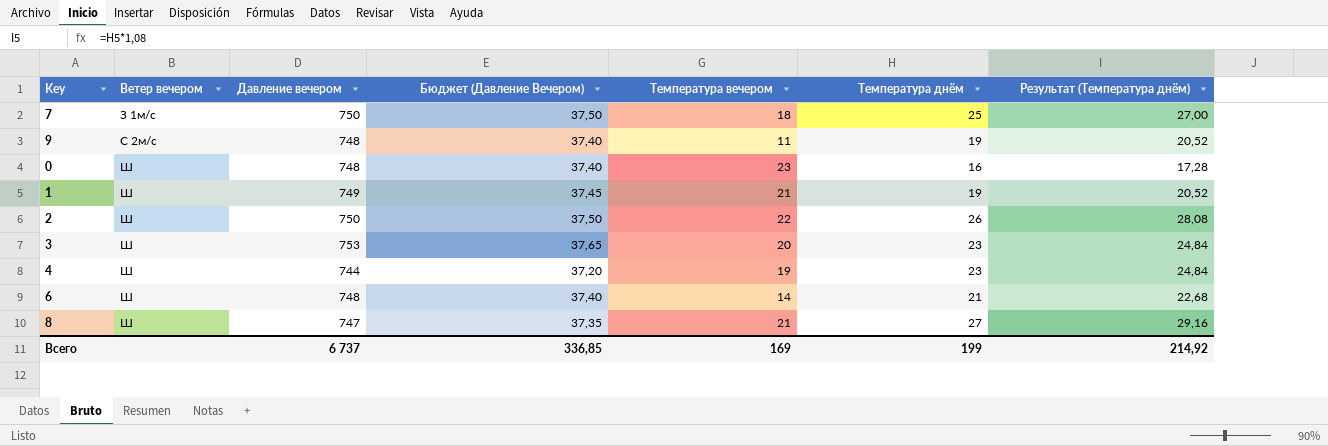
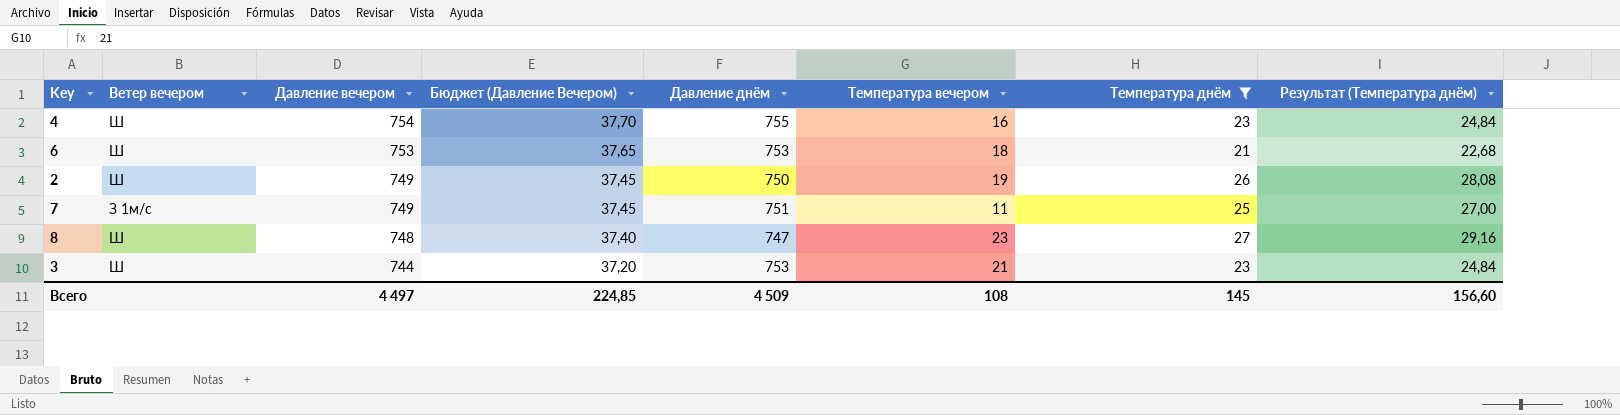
filter: none -> Температура днём >= 21
row order: Ветер вечером ascending -> Давление вечером descending
column Давление днём | position: none -> 5
4 | Давление вечером: 744 -> 754
4 | Бюджет (Давление Вечером): 37,20 -> 37,70
4 | Температура вечером: 19 -> 16
6 | Давление вечером: 748 -> 753
6 | Бюджет (Давление Вечером): 37,40 -> 37,65
6 | Температура вечером: 14 -> 18
2 | Давление вечером: 750 -> 749
2 | Бюджет (Давление Вечером): 37,50 -> 37,45
2 | Температура вечером: 22 -> 19
7 | Давление вечером: 750 -> 749
7 | Бюджет (Давление Вечером): 37,50 -> 37,45
7 | Температура вечером: 18 -> 11
8 | Давление вечером: 747 -> 748
8 | Бюджет (Давление Вечером): 37,35 -> 37,40
8 | Температура вечером: 21 -> 23
3 | Давление вечером: 753 -> 744
3 | Бюджет (Давление Вечером): 37,65 -> 37,20
3 | Температура вечером: 20 -> 21
Всего | Давление вечером: 6 737 -> 4 497
Всего | Бюджет (Давление Вечером): 336,85 -> 224,85
Всего | Температура вечером: 169 -> 108
Всего | Температура днём: 199 -> 145
Всего | Результат (Температура днём): 214,92 -> 156,60

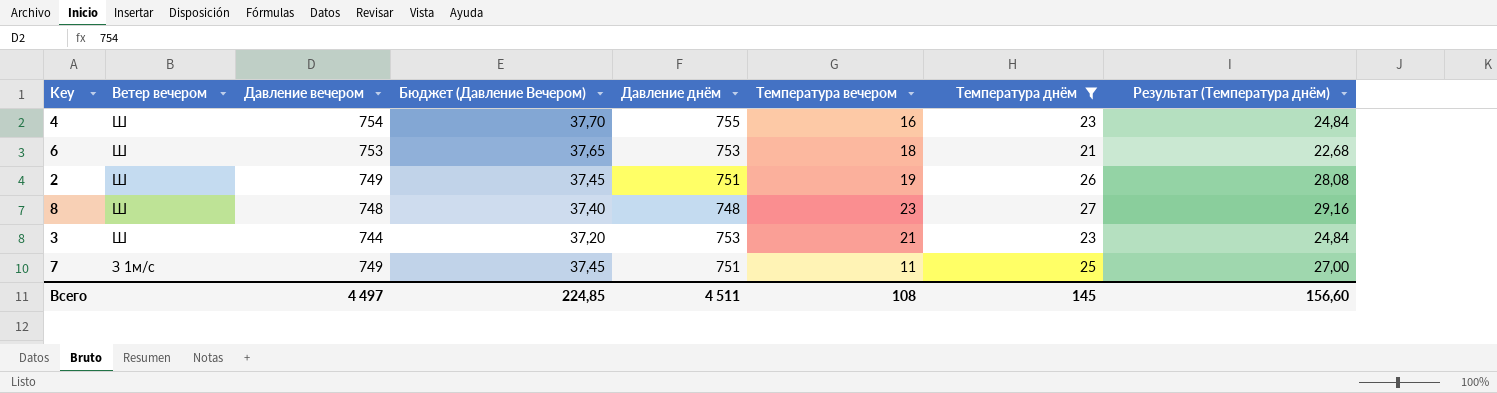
row order: Давление вечером descending -> Ветер вечером descending
2 | Давление днём: 750 -> 751
8 | Давление днём: 747 -> 748
Всего | Давление днём: 4 509 -> 4 511

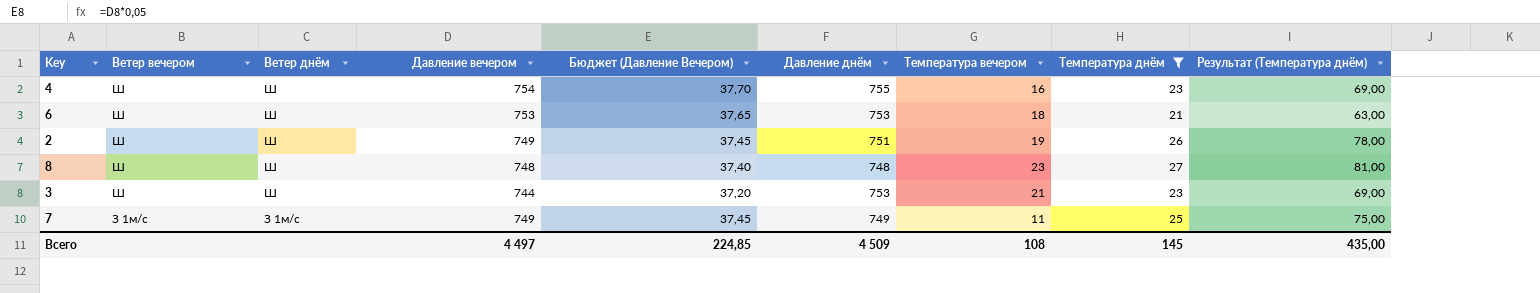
column Ветер днём | position: none -> 3
column Результат (Температура днём) | formula: [Температура днём] * 1,08 -> [Температура днём] * 3
7 | Давление днём: 751 -> 749
Всего | Давление днём: 4 511 -> 4 509
Всего | Результат (Температура днём): 156,60 -> 435,00

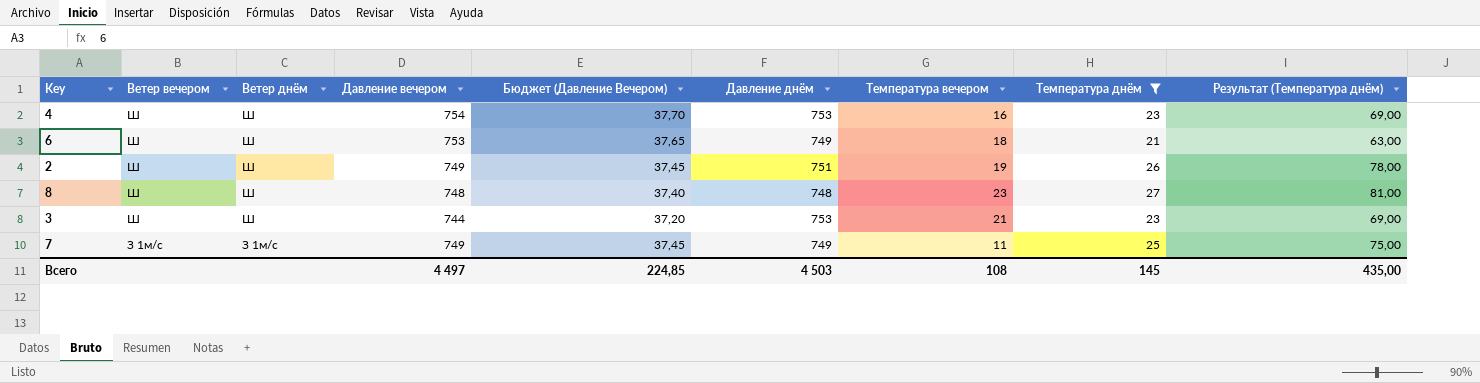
4 | Давление днём: 755 -> 753
6 | Давление днём: 753 -> 749
Всего | Давление днём: 4 509 -> 4 503

